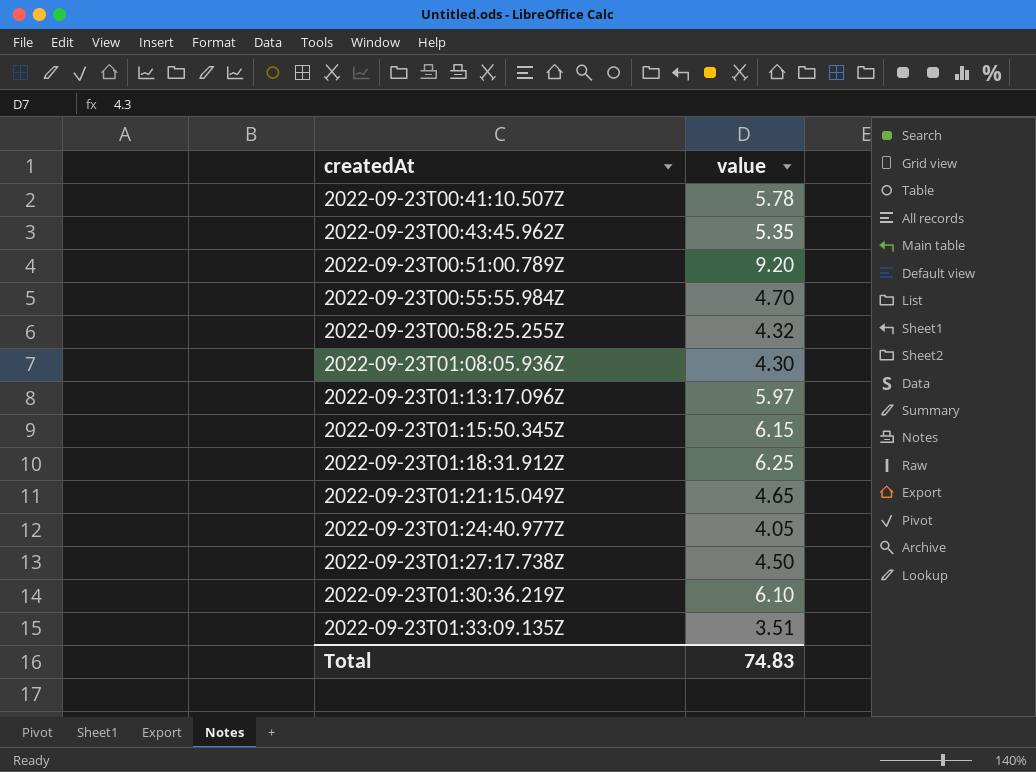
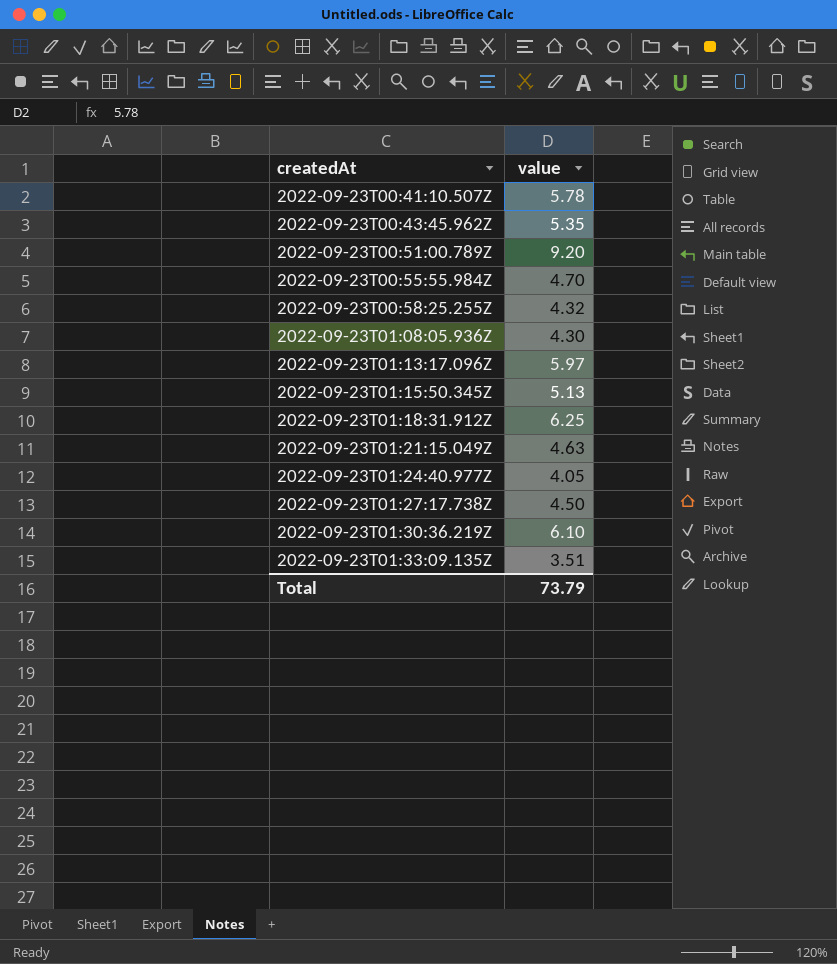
2022-09-23T01:15:50.345Z | value: 6.15 -> 5.13
2022-09-23T01:21:15.049Z | value: 4.65 -> 4.63
Total | value: 74.83 -> 73.79

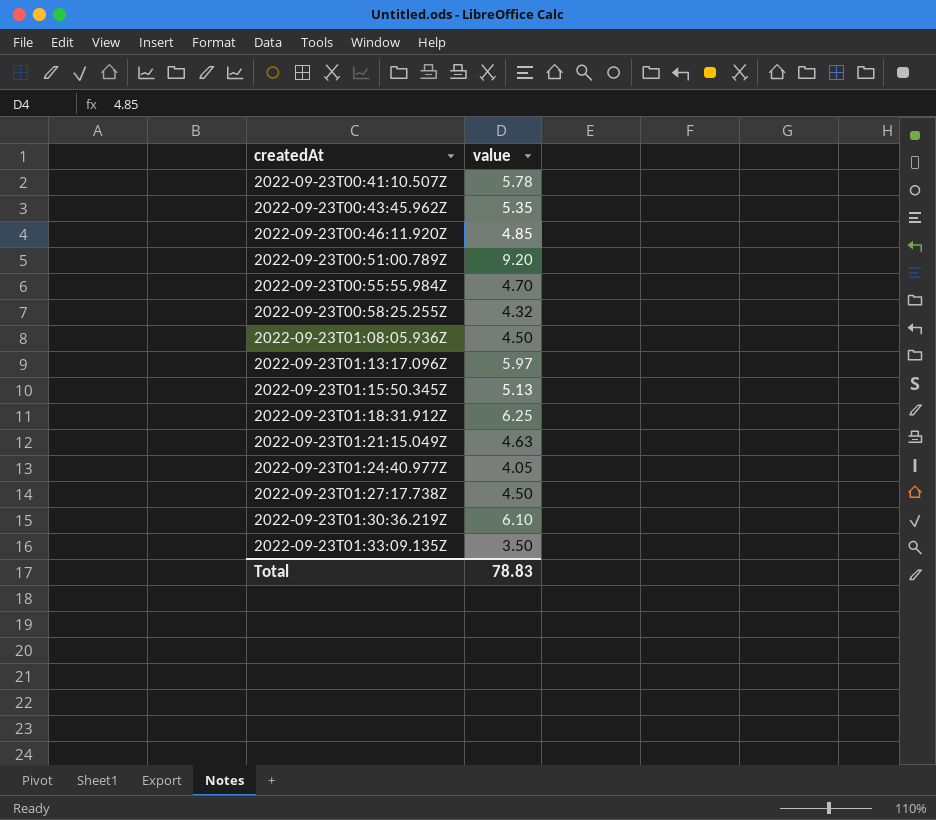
row 2022-09-23T00:46:11.920Z: none -> 4.85
2022-09-23T01:08:05.936Z | value: 4.30 -> 4.50
2022-09-23T01:33:09.135Z | value: 3.51 -> 3.50
Total | value: 73.79 -> 78.83

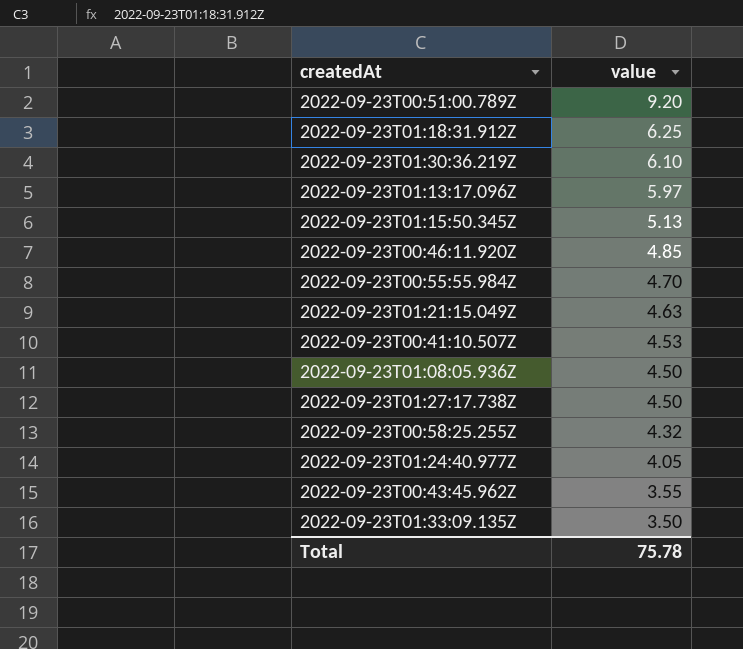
row order: createdAt ascending -> value descending
2022-09-23T00:41:10.507Z | value: 5.78 -> 4.53
2022-09-23T00:43:45.962Z | value: 5.35 -> 3.55
Total | value: 78.83 -> 75.78

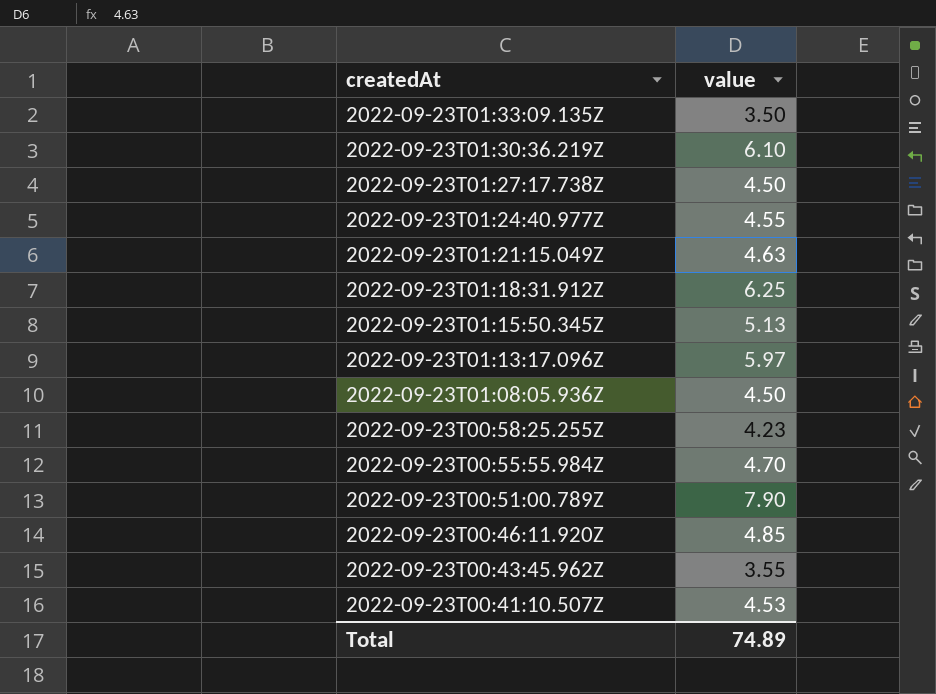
row order: value descending -> createdAt descending
2022-09-23T01:24:40.977Z | value: 4.05 -> 4.55
2022-09-23T00:58:25.255Z | value: 4.32 -> 4.23
2022-09-23T00:51:00.789Z | value: 9.20 -> 7.90
Total | value: 75.78 -> 74.89

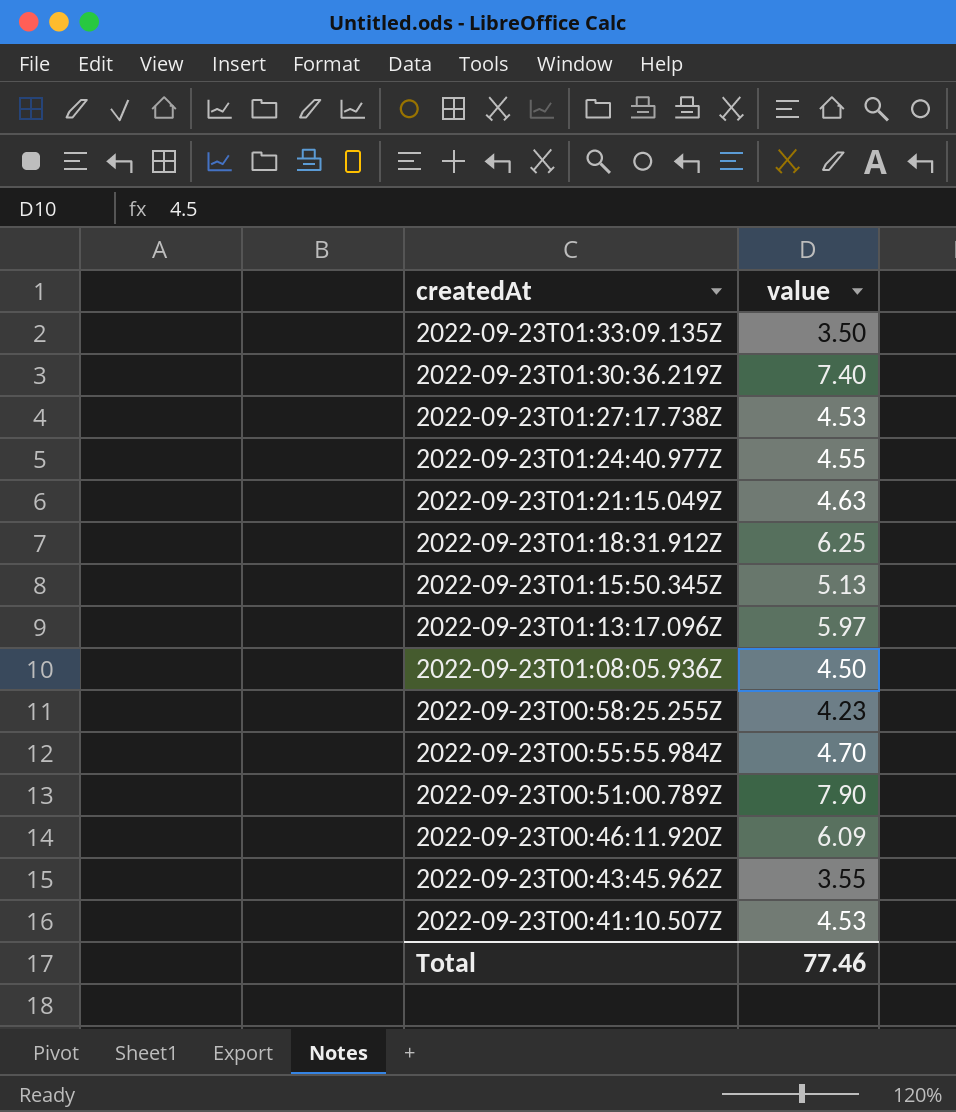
2022-09-23T01:30:36.219Z | value: 6.10 -> 7.40
2022-09-23T01:27:17.738Z | value: 4.50 -> 4.53
2022-09-23T00:46:11.920Z | value: 4.85 -> 6.09
Total | value: 74.89 -> 77.46

